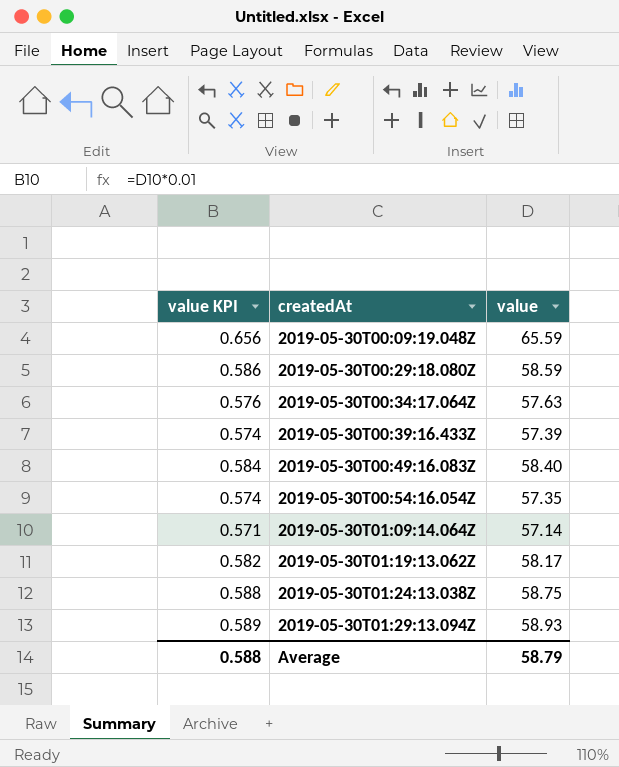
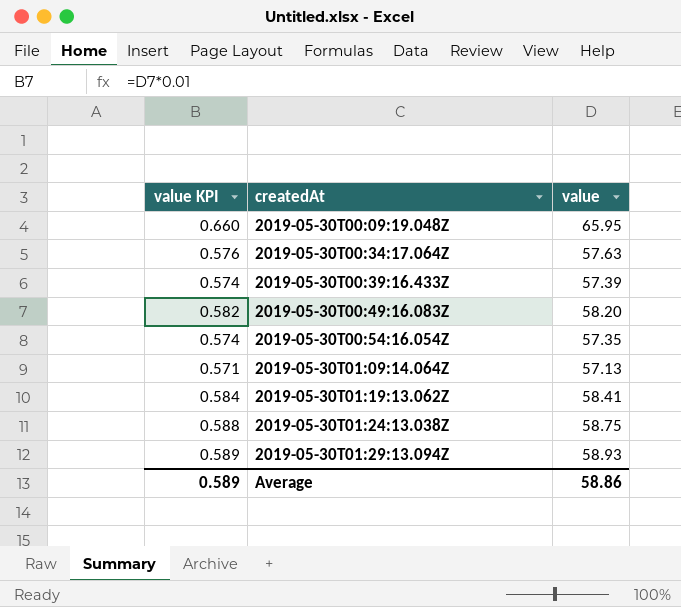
row 2019-05-30T00:29:18.080Z: 0.586 | 58.59 -> none
2019-05-30T00:09:19.048Z | value KPI: 0.656 -> 0.660
2019-05-30T00:09:19.048Z | value: 65.59 -> 65.95
2019-05-30T00:49:16.083Z | value KPI: 0.584 -> 0.582
2019-05-30T00:49:16.083Z | value: 58.40 -> 58.20
2019-05-30T01:09:14.064Z | value: 57.14 -> 57.13
2019-05-30T01:19:13.062Z | value KPI: 0.582 -> 0.584
2019-05-30T01:19:13.062Z | value: 58.17 -> 58.41
Average | value KPI: 0.588 -> 0.589
Average | value: 58.79 -> 58.86

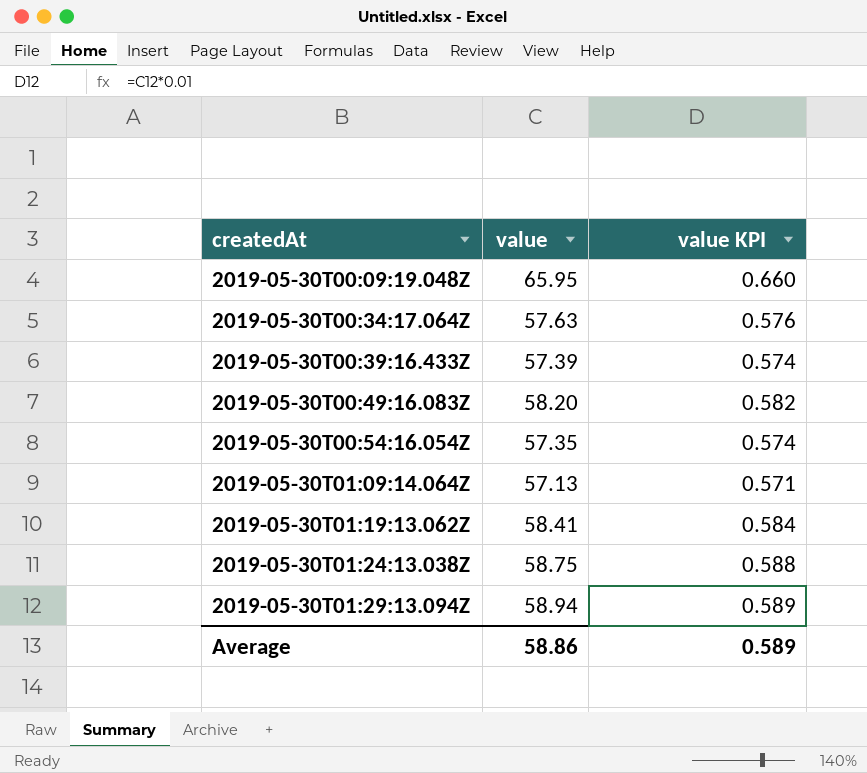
column value KPI | position: 1 -> 3
2019-05-30T01:29:13.094Z | value: 58.93 -> 58.94

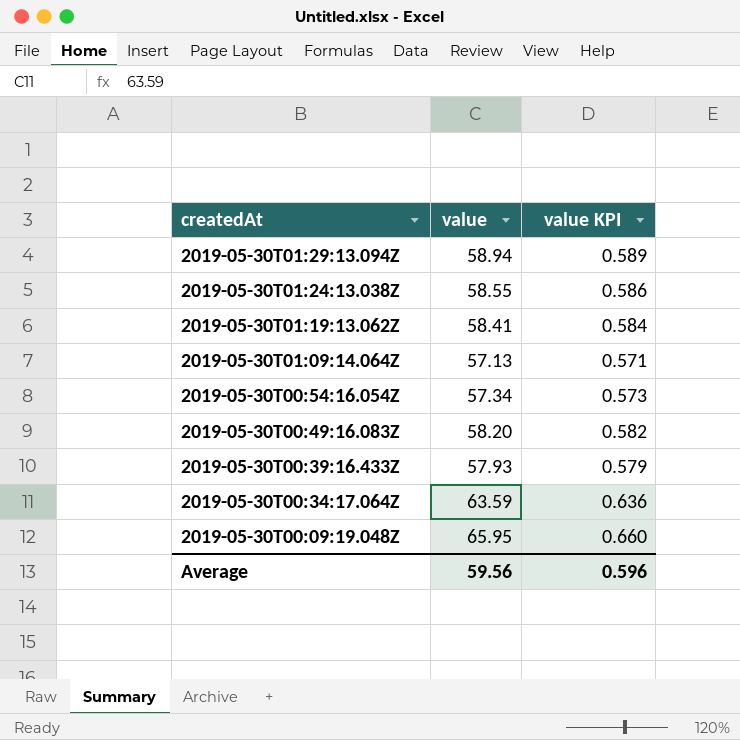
row order: createdAt ascending -> createdAt descending
2019-05-30T01:24:13.038Z | value: 58.75 -> 58.55
2019-05-30T01:24:13.038Z | value KPI: 0.588 -> 0.586
2019-05-30T00:54:16.054Z | value: 57.35 -> 57.34
2019-05-30T00:54:16.054Z | value KPI: 0.574 -> 0.573
2019-05-30T00:39:16.433Z | value: 57.39 -> 57.93
2019-05-30T00:39:16.433Z | value KPI: 0.574 -> 0.579
2019-05-30T00:34:17.064Z | value: 57.63 -> 63.59
2019-05-30T00:34:17.064Z | value KPI: 0.576 -> 0.636
Average | value: 58.86 -> 59.56
Average | value KPI: 0.589 -> 0.596

